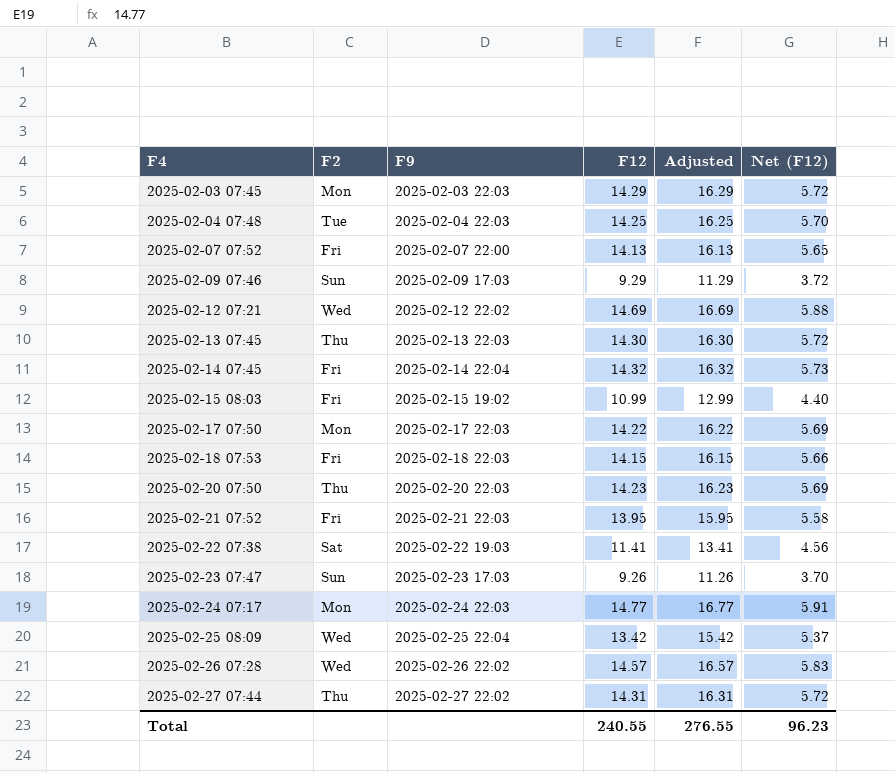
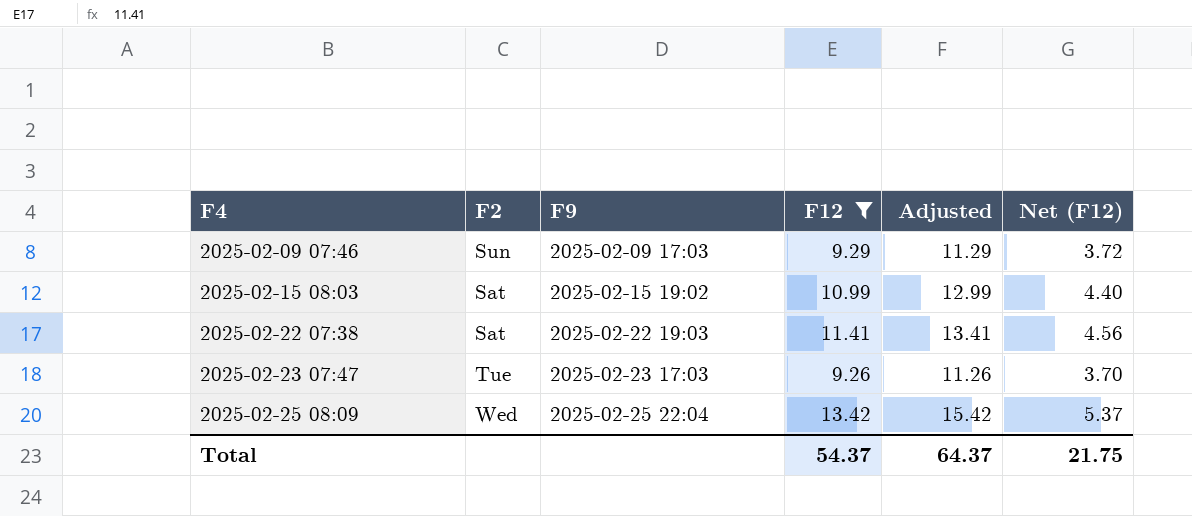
filter: none -> F12 <= 13.42
2025-02-15 08:03 | F2: Fri -> Sat
2025-02-23 07:47 | F2: Sun -> Tue
Total | F12: 240.55 -> 54.37
Total | Adjusted: 276.55 -> 64.37
Total | Net (F12): 96.23 -> 21.75

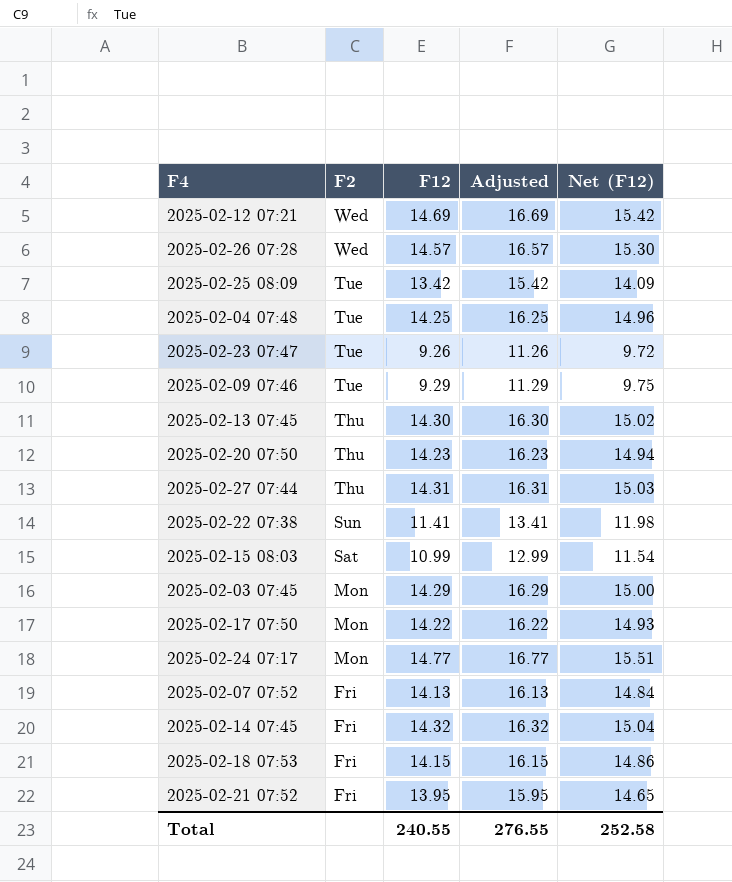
filter: F12 <= 13.42 -> none
row order: F4 ascending -> F2 descending
column F9 | position: 3 -> none
column Net (F12) | formula: [F12] * 0.4 -> [F12] * 1.05
2025-02-25 08:09 | F2: Wed -> Tue
2025-02-09 07:46 | F2: Sun -> Tue
2025-02-22 07:38 | F2: Sat -> Sun
Total | F12: 54.37 -> 240.55
Total | Adjusted: 64.37 -> 276.55
Total | Net (F12): 21.75 -> 252.58

